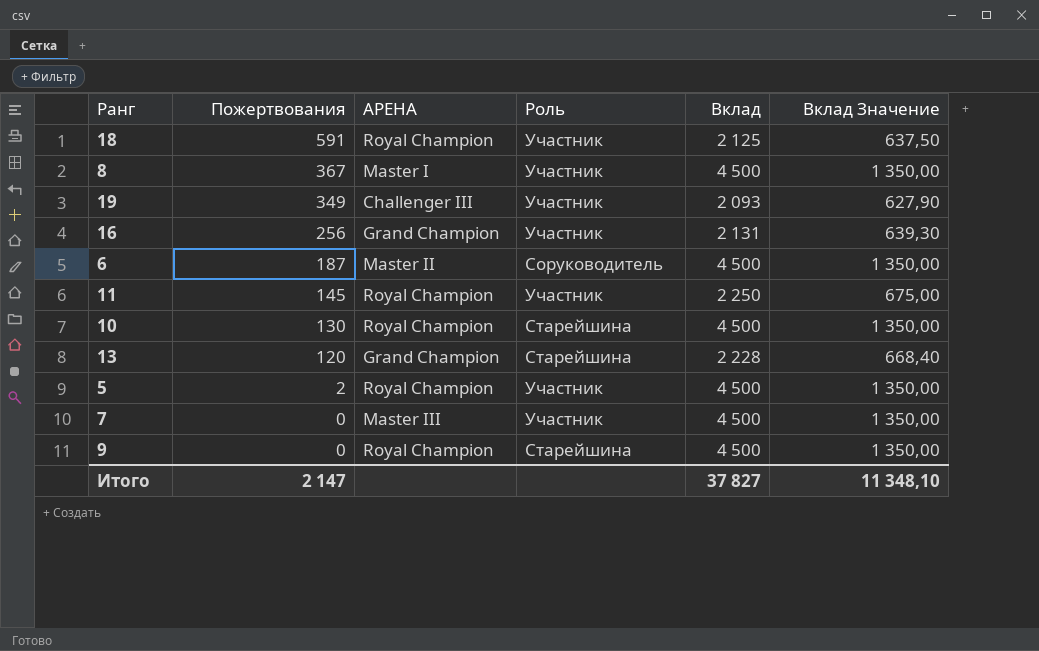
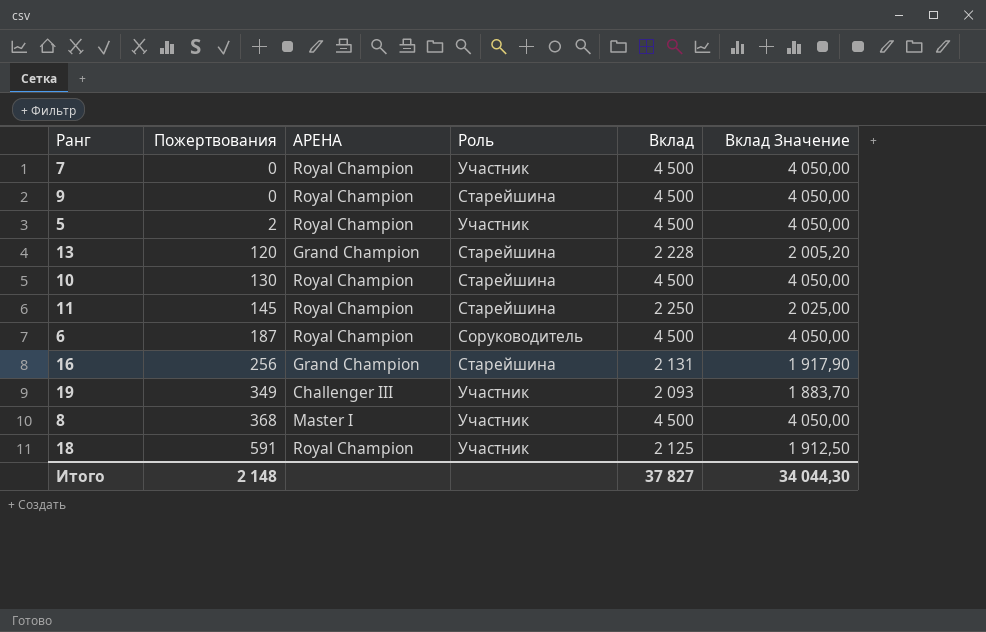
row order: Пожертвования descending -> Пожертвования ascending
column Вклад Значение | formula: [Вклад] * 0,3 -> [Вклад] * 0,9
7 | АРЕНА: Master III -> Royal Champion
11 | Роль: Участник -> Старейшина
6 | АРЕНА: Master II -> Royal Champion
16 | Роль: Участник -> Старейшина
8 | Пожертвования: 367 -> 368
Итого | Пожертвования: 2 147 -> 2 148
Итого | Вклад Значение: 11 348,10 -> 34 044,30

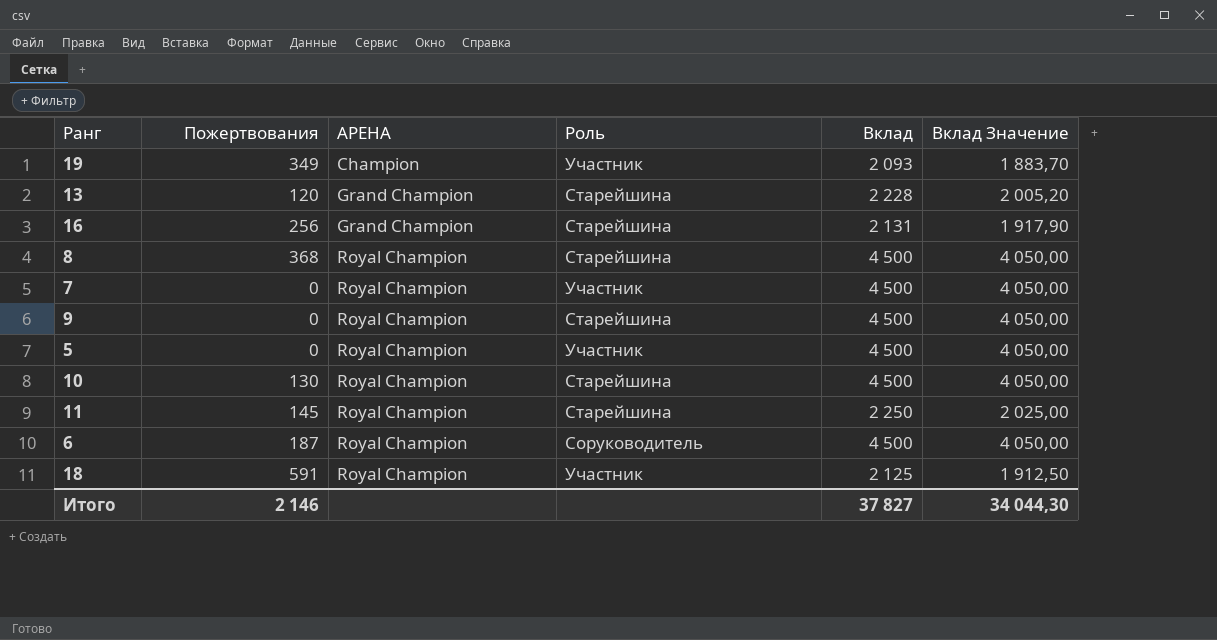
row order: Пожертвования ascending -> АРЕНА ascending
19 | АРЕНА: Challenger III -> Champion
8 | АРЕНА: Master I -> Royal Champion
8 | Роль: Участник -> Старейшина
5 | Пожертвования: 2 -> 0
Итого | Пожертвования: 2 148 -> 2 146

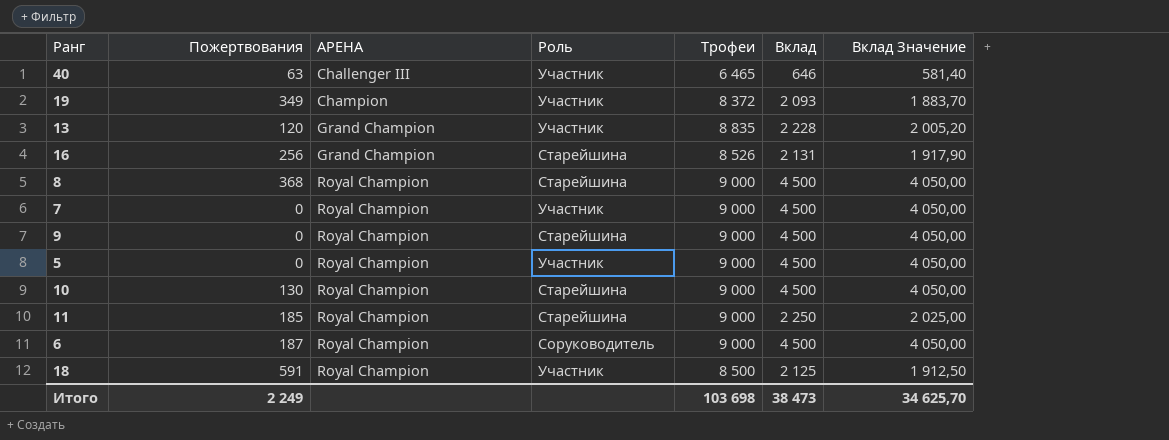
column Трофеи | position: none -> 5
row 40: none -> 63 | Challenger III | Участник | 6 465 | 646 | 581,40
13 | Роль: Старейшина -> Участник
11 | Пожертвования: 145 -> 185
Итого | Пожертвования: 2 146 -> 2 249
Итого | Вклад: 37 827 -> 38 473
Итого | Вклад Значение: 34 044,30 -> 34 625,70

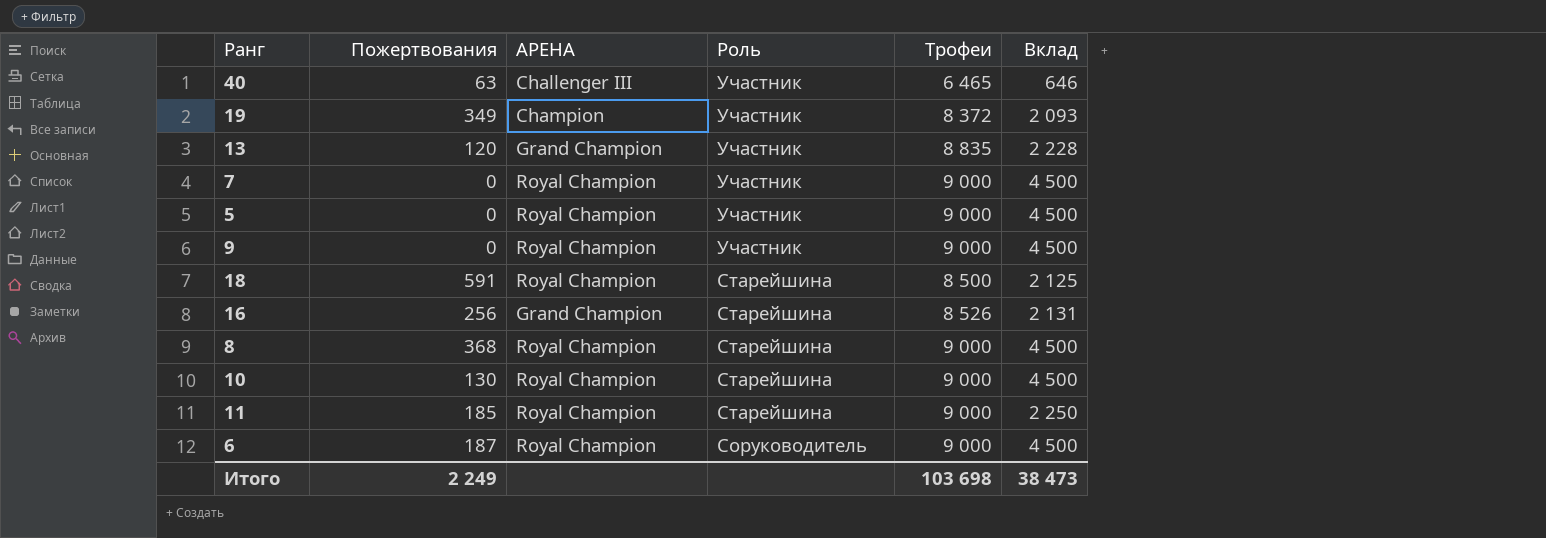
row order: АРЕНА ascending -> Роль descending
column Вклад Значение | formula: [Вклад] * 0,9 -> none
9 | Роль: Старейшина -> Участник
18 | Роль: Участник -> Старейшина

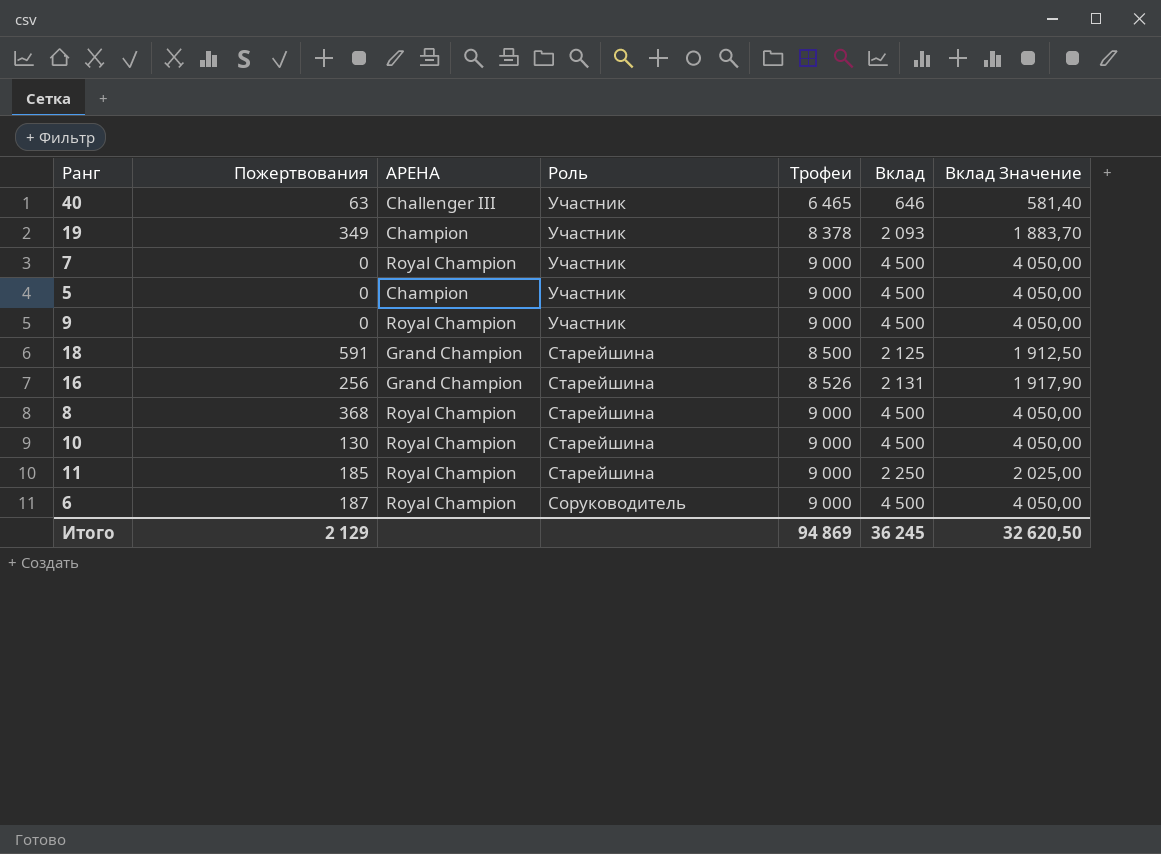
column Вклад Значение | formula: none -> [Вклад] * 0,9
row 13: 120 | Grand Champion | Участник | 8 835 | 2 228 -> none
19 | Трофеи: 8 372 -> 8 378
5 | АРЕНА: Royal Champion -> Champion
18 | АРЕНА: Royal Champion -> Grand Champion
Итого | Пожертвования: 2 249 -> 2 129
Итого | Трофеи: 103 698 -> 94 869
Итого | Вклад: 38 473 -> 36 245

